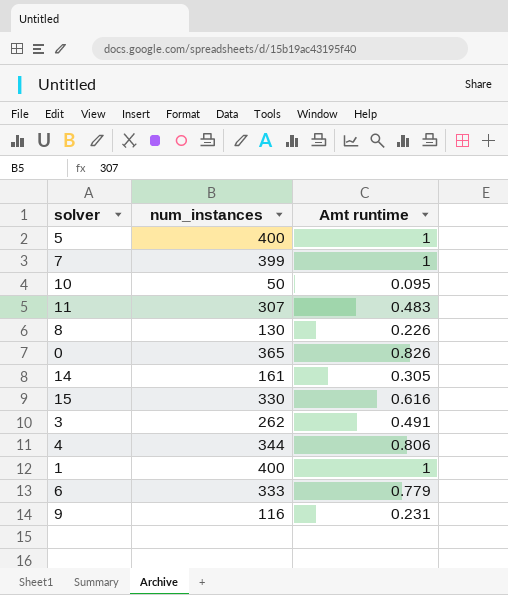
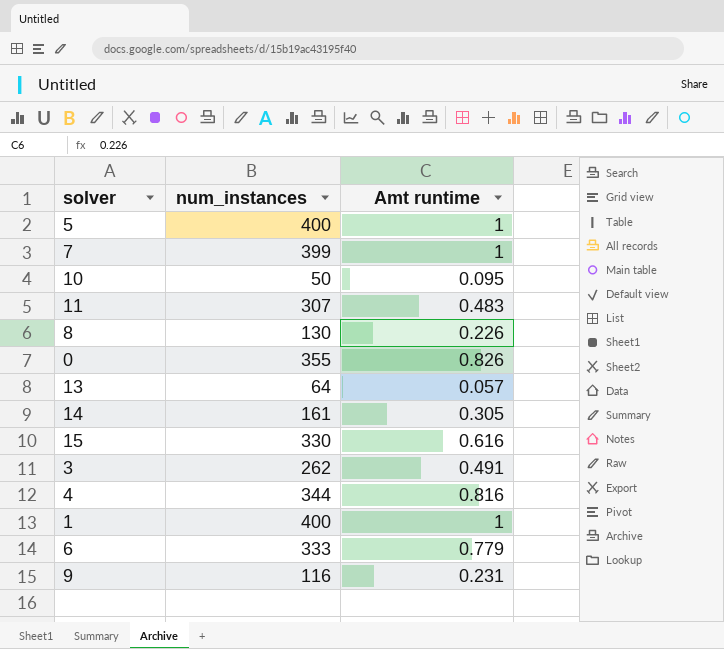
0 | num_instances: 365 -> 355
row 13: none -> 64 | 0.057
4 | Amt runtime: 0.806 -> 0.816

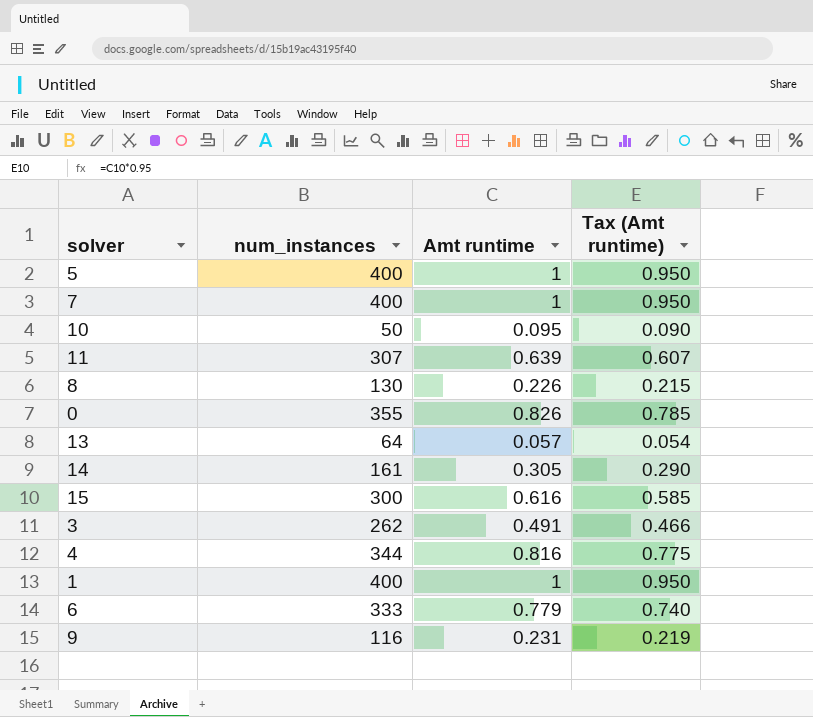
column Tax (Amt runtime) | formula: none -> [Amt runtime] * 0.95
7 | num_instances: 399 -> 400
11 | Amt runtime: 0.483 -> 0.639
15 | num_instances: 330 -> 300

